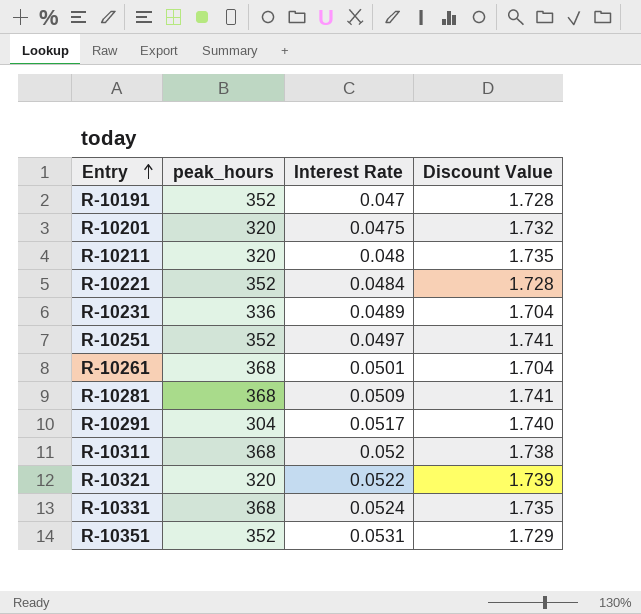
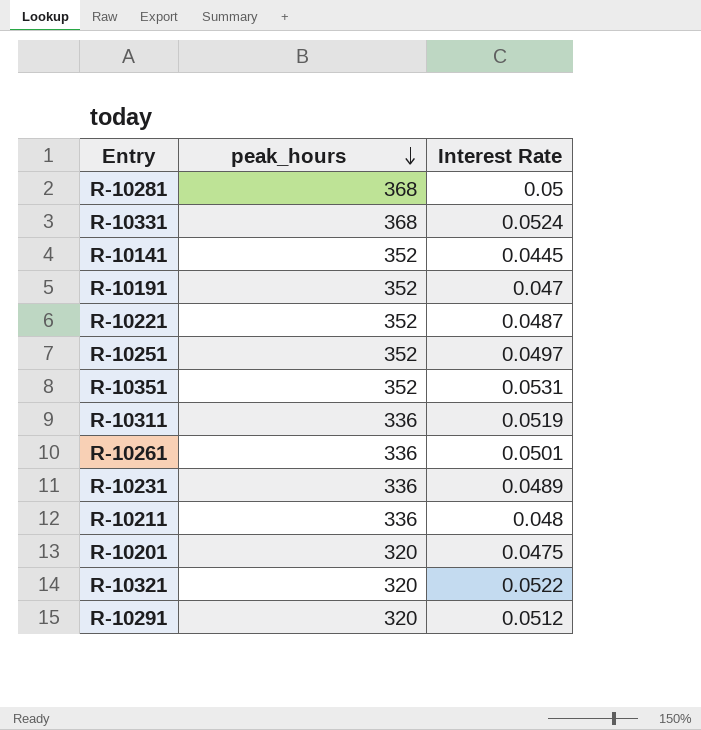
row order: Entry ascending -> peak_hours descending
column Discount Value | position: 4 -> none
R-10281 | Interest Rate: 0.0509 -> 0.05
row R-10141: none -> 352 | 0.0445
R-10221 | Interest Rate: 0.0484 -> 0.0487
R-10311 | peak_hours: 368 -> 336
R-10311 | Interest Rate: 0.052 -> 0.0519
R-10261 | peak_hours: 368 -> 336
R-10211 | peak_hours: 320 -> 336
R-10291 | peak_hours: 304 -> 320
R-10291 | Interest Rate: 0.0517 -> 0.0512

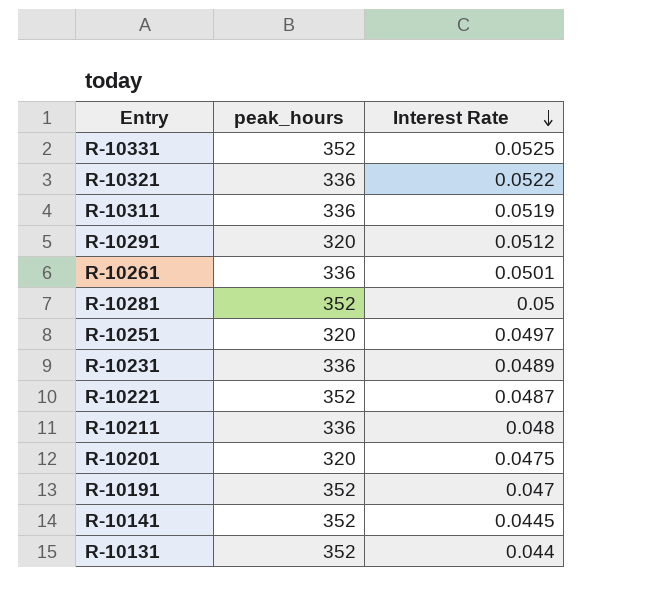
row order: peak_hours descending -> Interest Rate descending
row R-10351: 352 | 0.0531 -> none
R-10331 | peak_hours: 368 -> 352
R-10331 | Interest Rate: 0.0524 -> 0.0525
R-10321 | peak_hours: 320 -> 336
R-10281 | peak_hours: 368 -> 352
R-10251 | peak_hours: 352 -> 320
row R-10131: none -> 352 | 0.044

